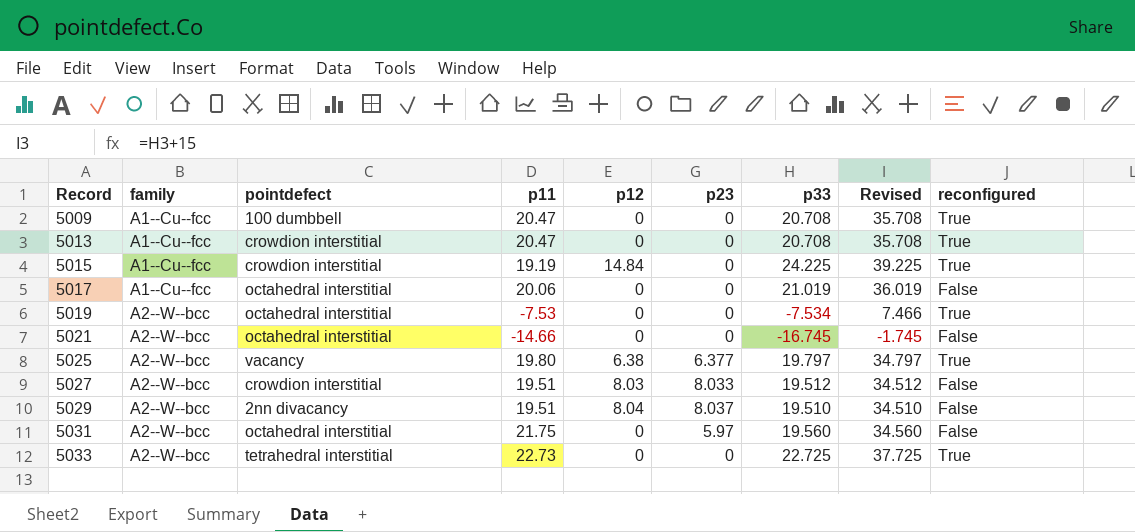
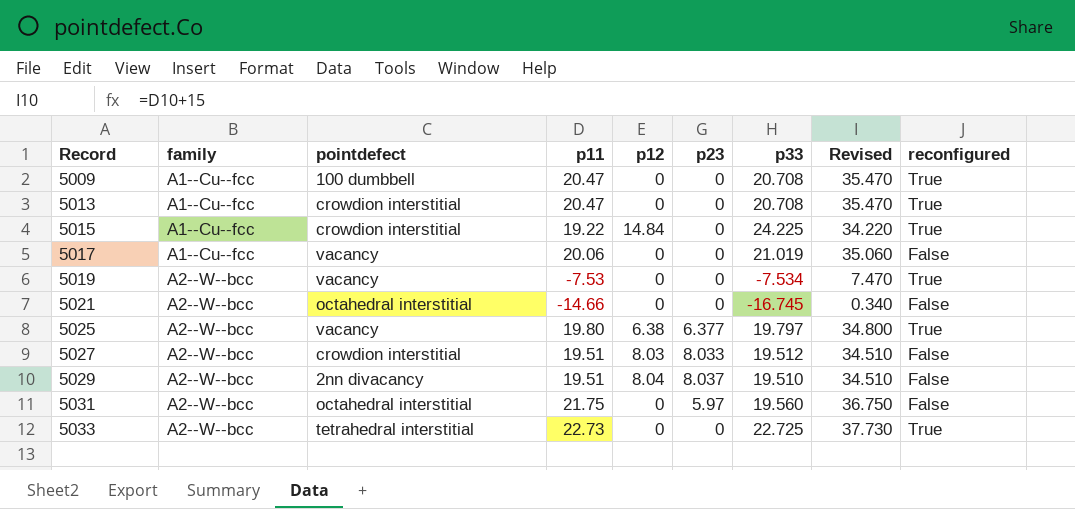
column Revised | formula: [p33] + 15 -> [p11] + 15
5015 | p11: 19.19 -> 19.22
5017 | pointdefect: octahedral interstitial -> vacancy
5019 | pointdefect: octahedral interstitial -> vacancy

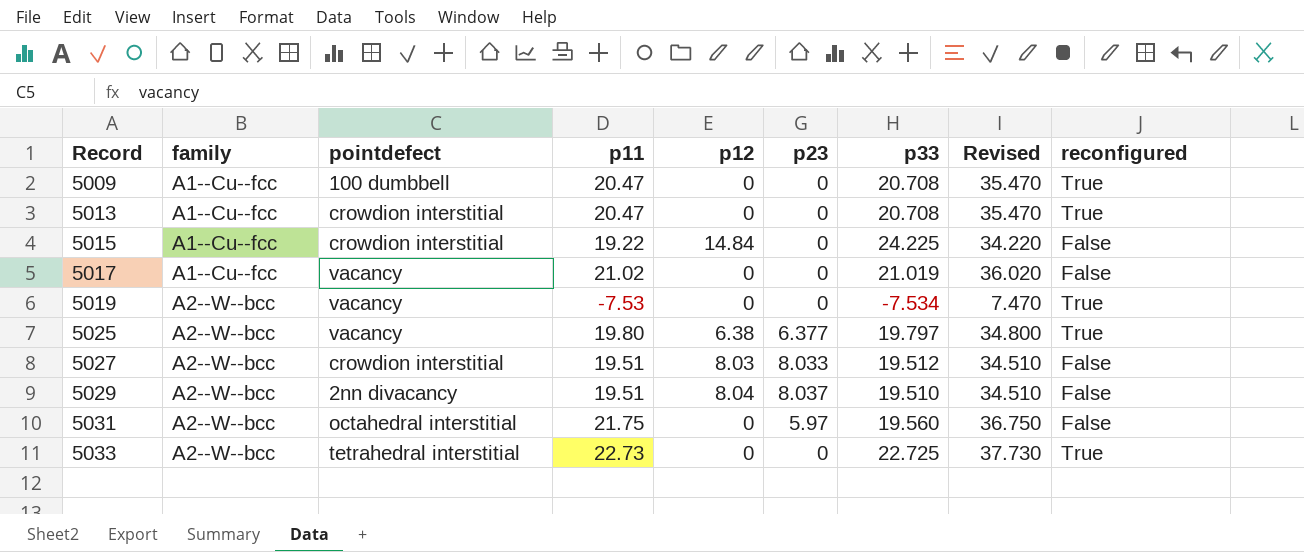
row 5021: A2--W--bcc | octahedral interstitial | -14.66 | 0 | 0 | -16.745 | 0.340 | False -> none
5015 | reconfigured: True -> False
5017 | p11: 20.06 -> 21.02
5017 | Revised: 35.060 -> 36.020

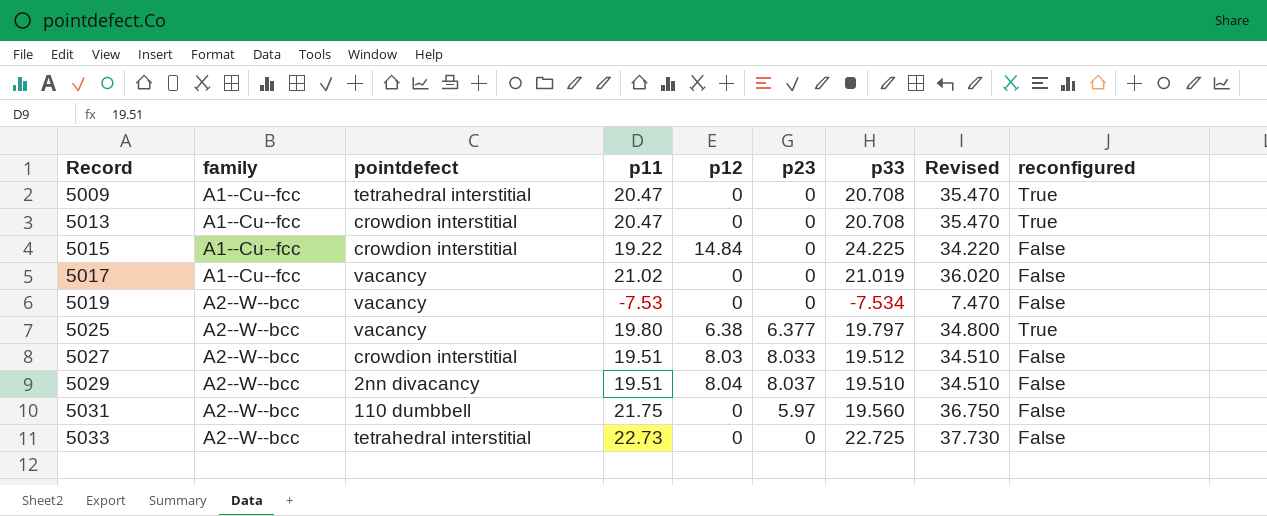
5009 | pointdefect: 100 dumbbell -> tetrahedral interstitial
5019 | reconfigured: True -> False
5031 | pointdefect: octahedral interstitial -> 110 dumbbell
5033 | reconfigured: True -> False

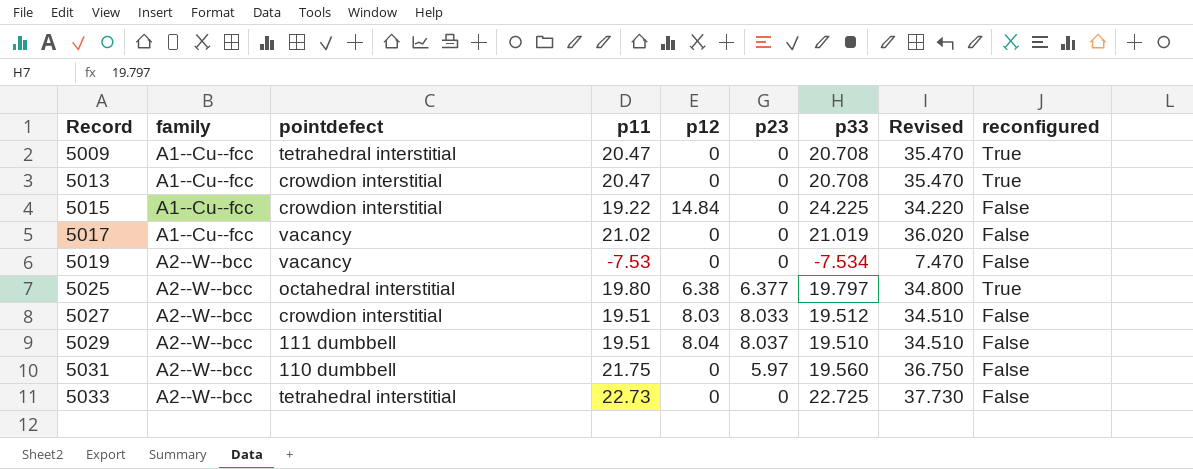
5025 | pointdefect: vacancy -> octahedral interstitial
5029 | pointdefect: 2nn divacancy -> 111 dumbbell

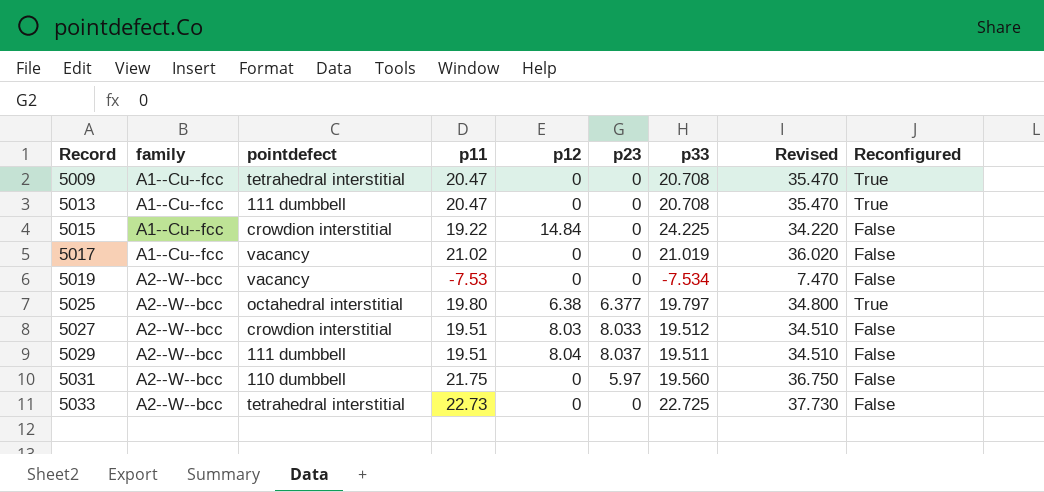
column name: reconfigured -> Reconfigured
5013 | pointdefect: crowdion interstitial -> 111 dumbbell
5029 | p33: 19.510 -> 19.511

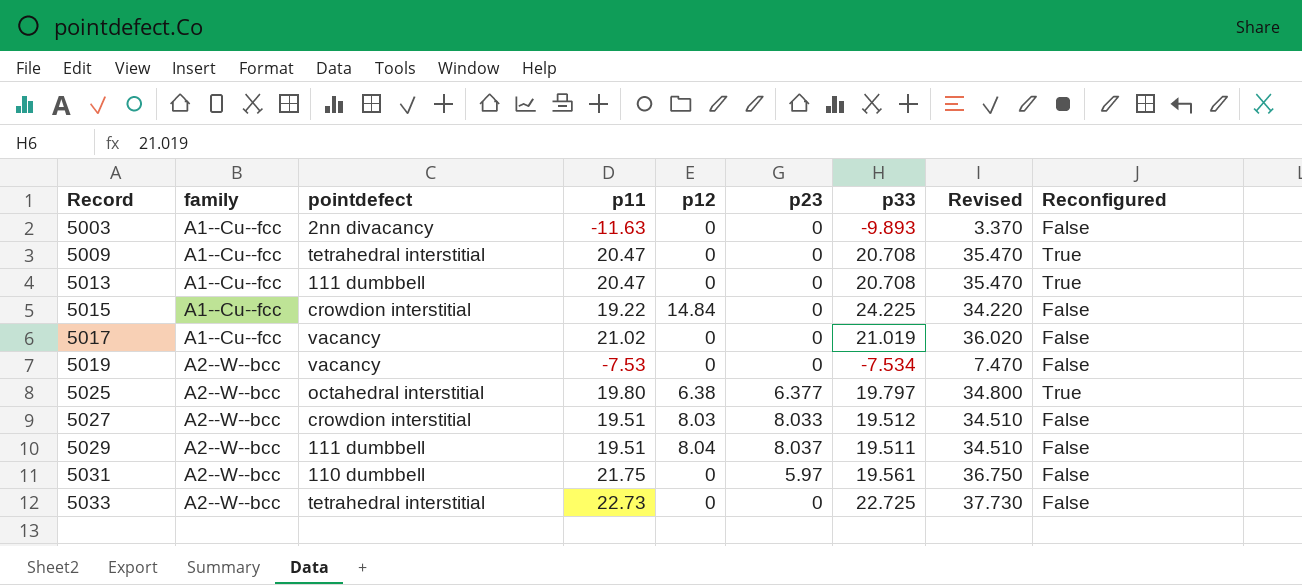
row 5003: none -> A1--Cu--fcc | 2nn divacancy | -11.63 | 0 | 0 | -9.893 | 3.370 | False
5031 | p33: 19.560 -> 19.561

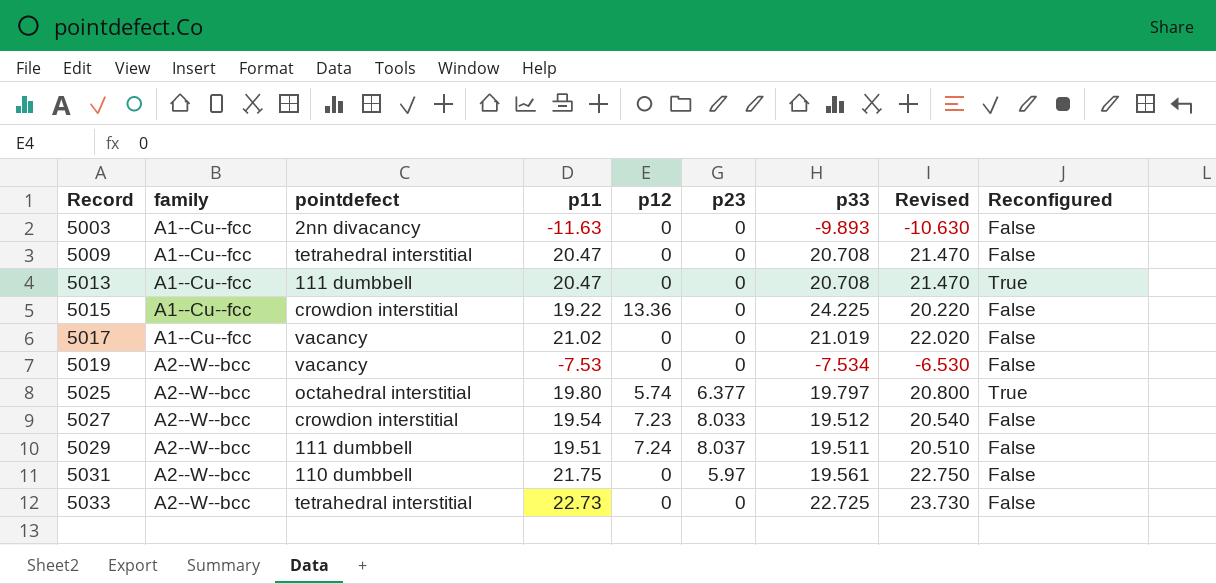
column Revised | formula: [p11] + 15 -> [p11] + 1
5009 | Reconfigured: True -> False
5015 | p12: 14.84 -> 13.36
5025 | p12: 6.38 -> 5.74
5027 | p11: 19.51 -> 19.54
5027 | p12: 8.03 -> 7.23
5029 | p12: 8.04 -> 7.24

